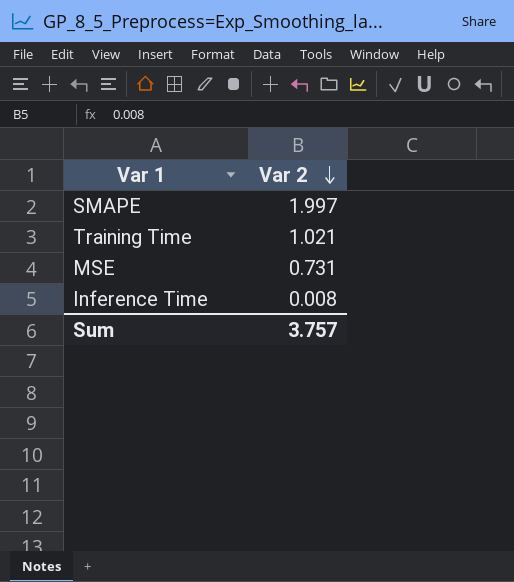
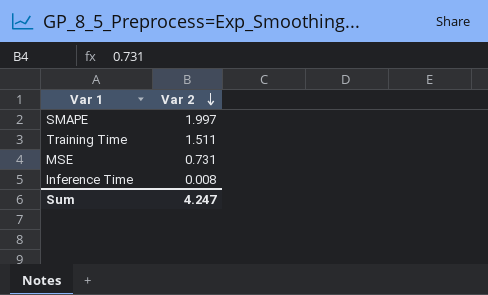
Training Time | Var 2: 1.021 -> 1.511
Sum | Var 2: 3.757 -> 4.247

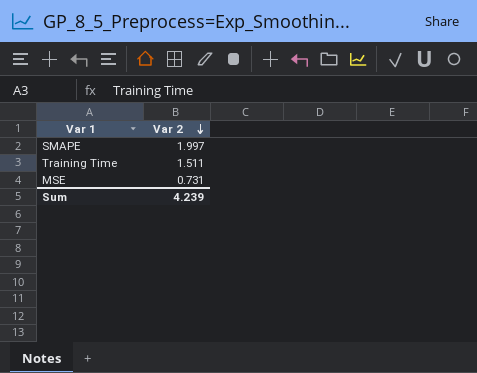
row Inference Time: 0.008 -> none
Sum | Var 2: 4.247 -> 4.239

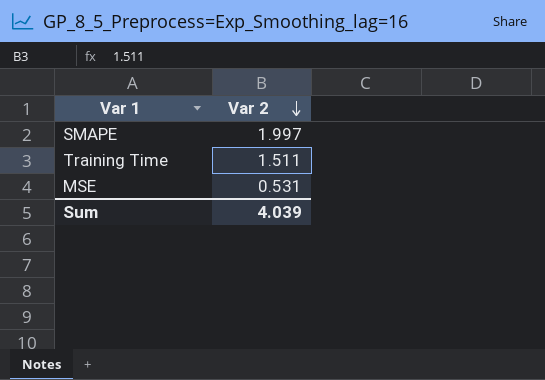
MSE | Var 2: 0.731 -> 0.531
Sum | Var 2: 4.239 -> 4.039

